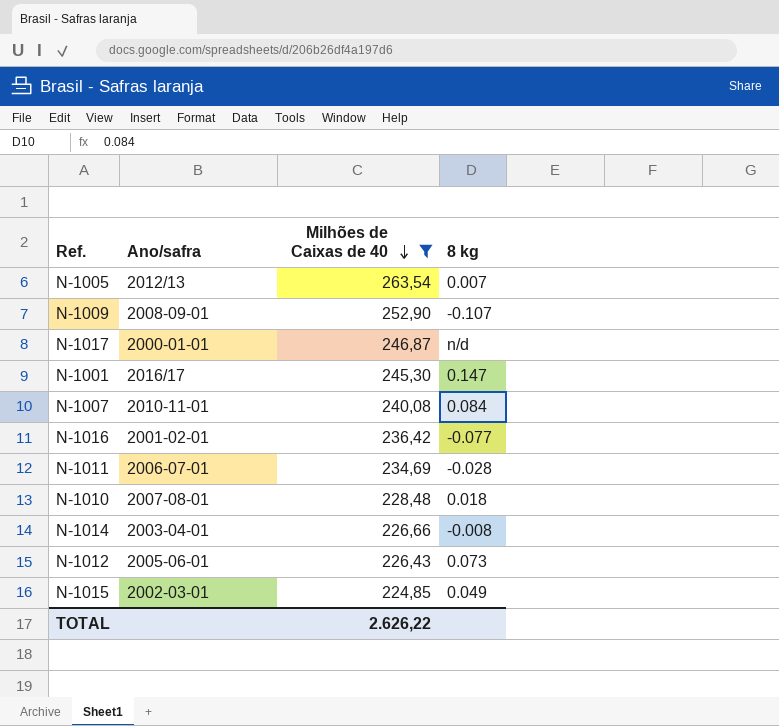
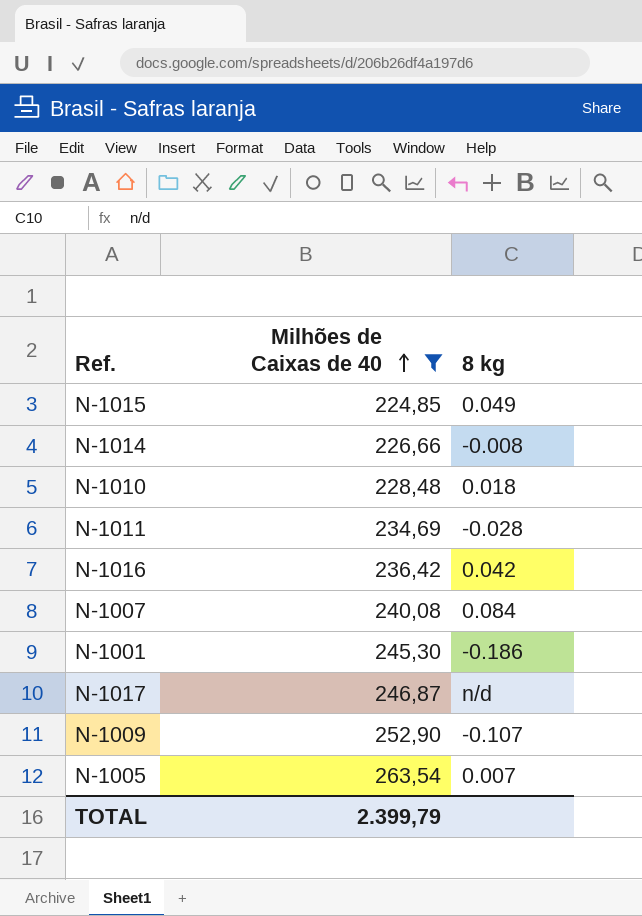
row order: Milhões de Caixas de 40 descending -> Milhões de Caixas de 40 ascending
column Ano/safra | position: 2 -> none
row N-1012: 2005-06-01 | 226,43 | 0.073 -> none
N-1016 | 8 kg: -0.077 -> 0.042
N-1001 | 8 kg: 0.147 -> -0.186
TOTAL | Milhões de Caixas de 40: 2.626,22 -> 2.399,79

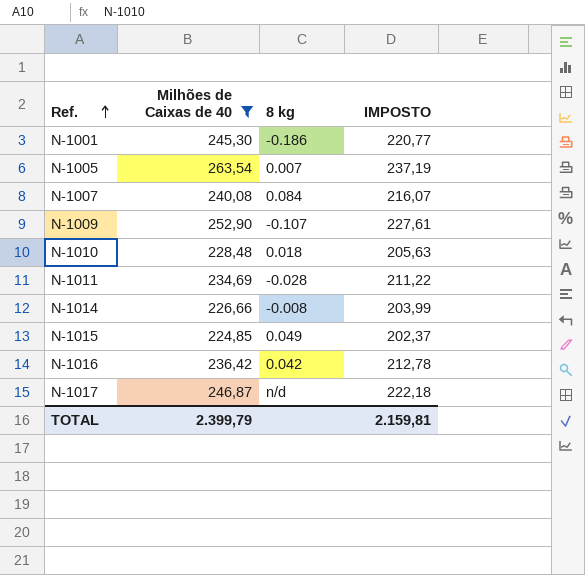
row order: Milhões de Caixas de 40 ascending -> Ref. ascending
column IMPOSTO | formula: none -> [Milhões de Caixas de 40] * 0,9

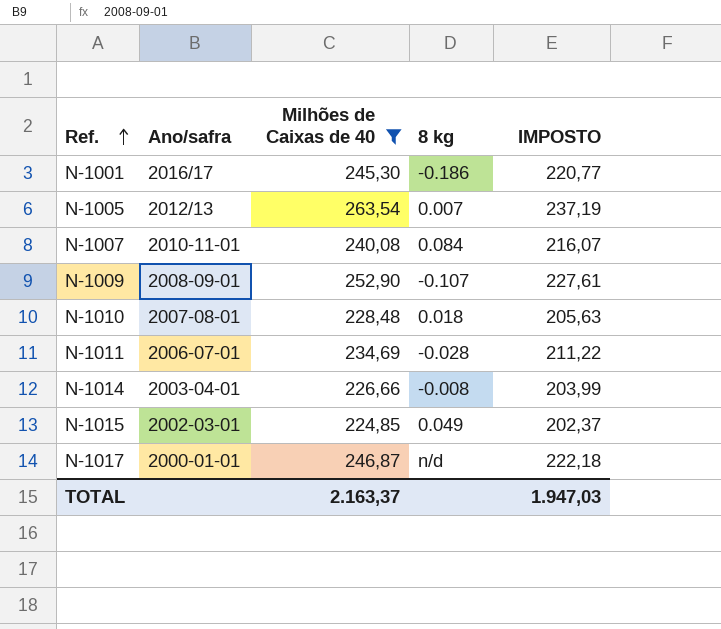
column Ano/safra | position: none -> 2
row N-1016: 236,42 | 0.042 | 212,78 -> none
TOTAL | Milhões de Caixas de 40: 2.399,79 -> 2.163,37
TOTAL | IMPOSTO: 2.159,81 -> 1.947,03

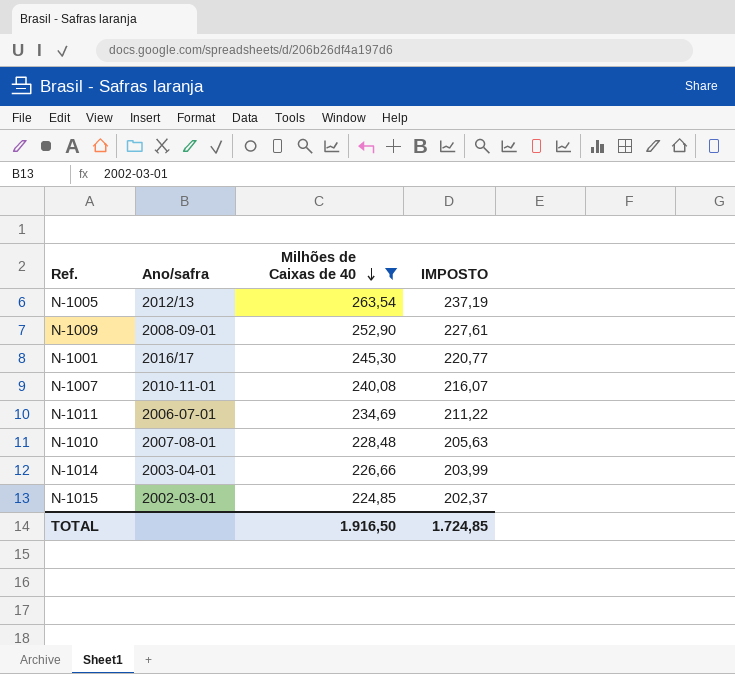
row order: Ref. ascending -> Milhões de Caixas de 40 descending
column 8 kg | position: 4 -> none
row N-1017: 2000-01-01 | 246,87 | n/d | 222,18 -> none
TOTAL | Milhões de Caixas de 40: 2.163,37 -> 1.916,50
TOTAL | IMPOSTO: 1.947,03 -> 1.724,85

